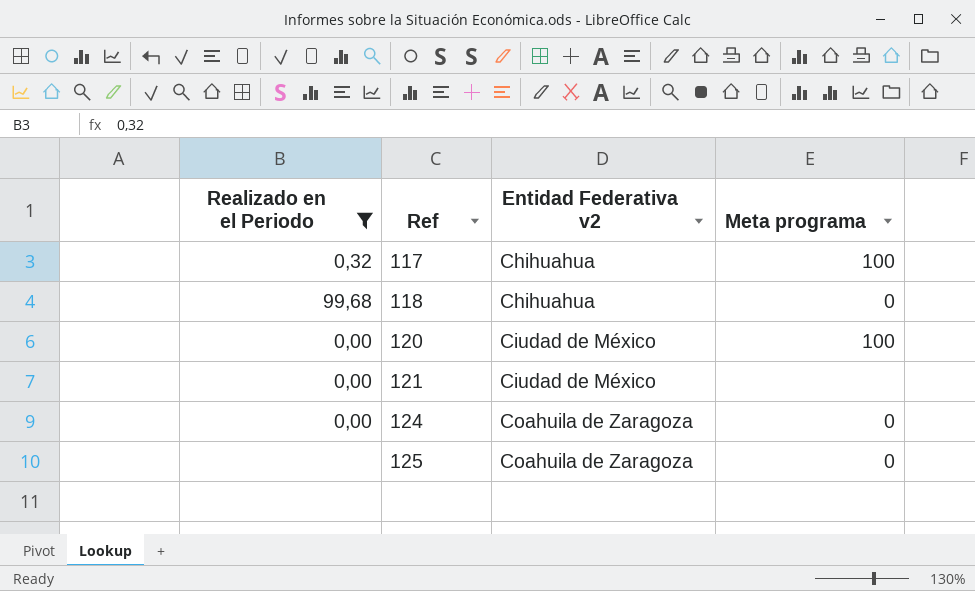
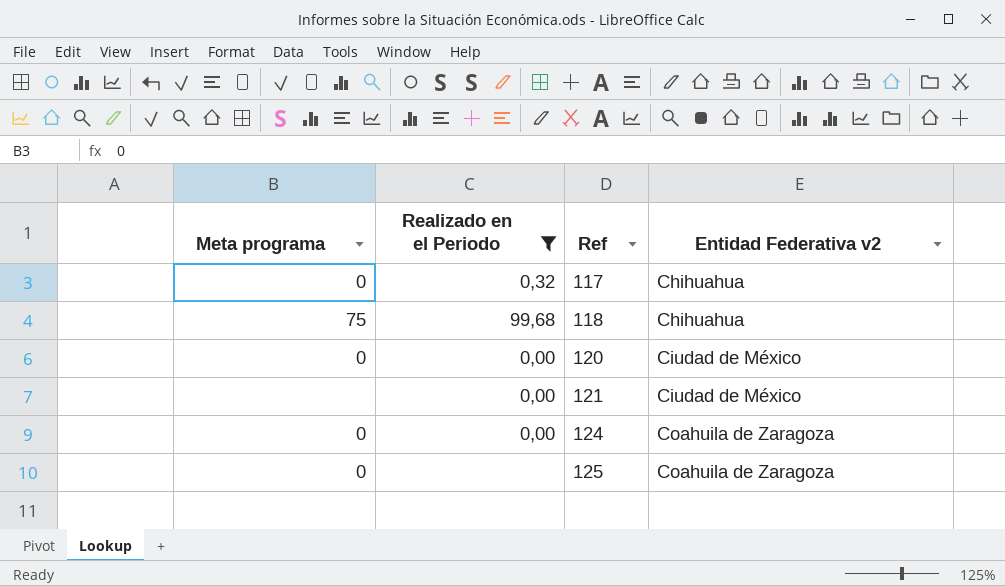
column Meta programa | position: 4 -> 1
117 | Meta programa: 100 -> 0
118 | Meta programa: 0 -> 75
120 | Meta programa: 100 -> 0

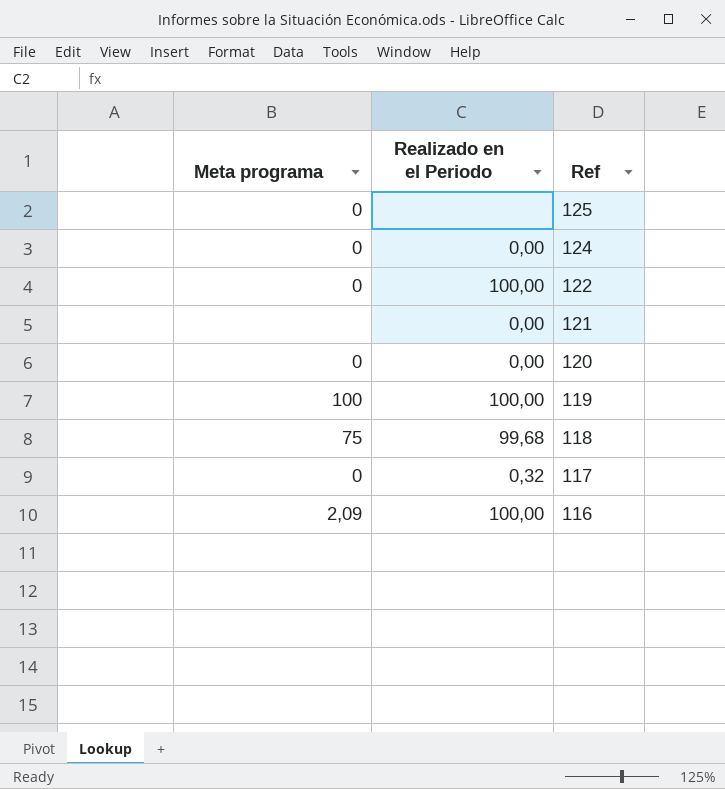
filter: Realizado en el Periodo != 100,00 -> none
row order: Ref ascending -> Ref descending
column Entidad Federativa v2 | position: 4 -> none

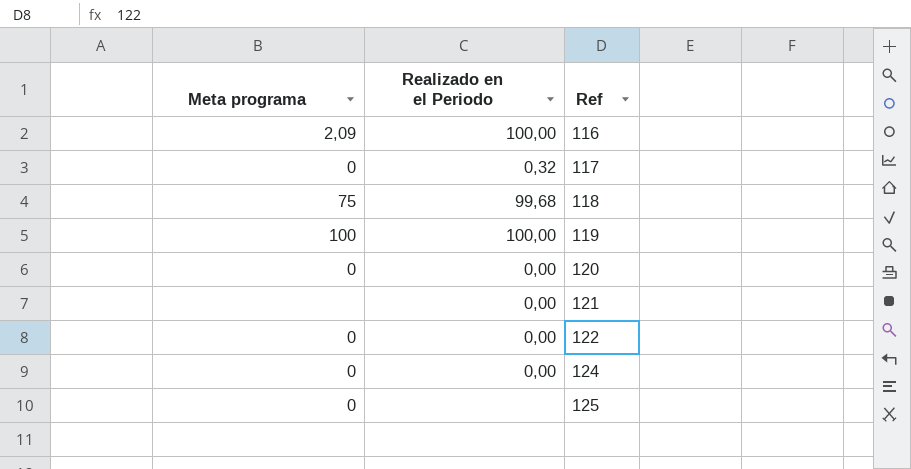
row order: Ref descending -> Ref ascending
122 | Realizado en el Periodo: 100,00 -> 0,00

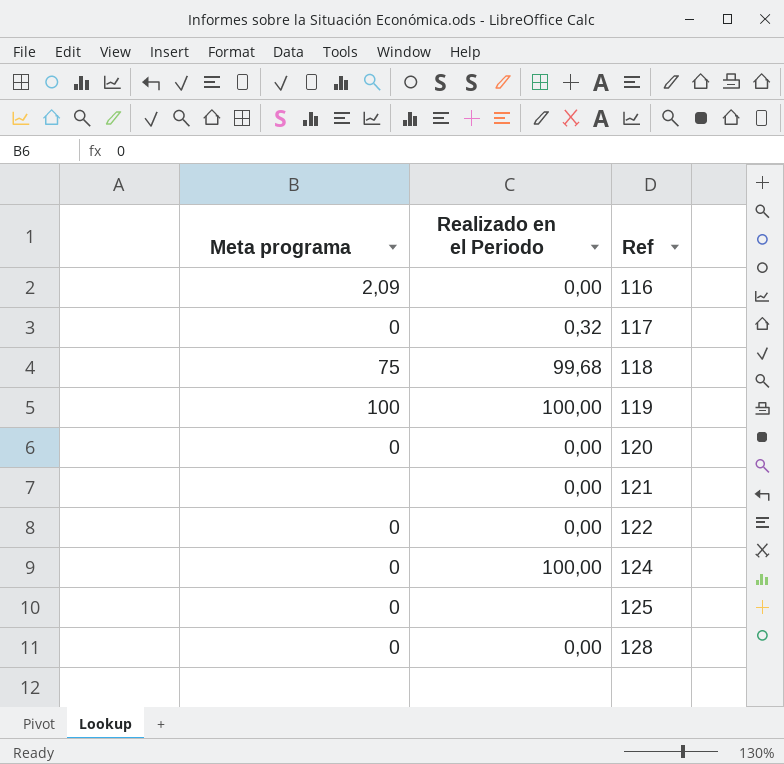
116 | Realizado en el Periodo: 100,00 -> 0,00
124 | Realizado en el Periodo: 0,00 -> 100,00
row 128: none -> 0 | 0,00

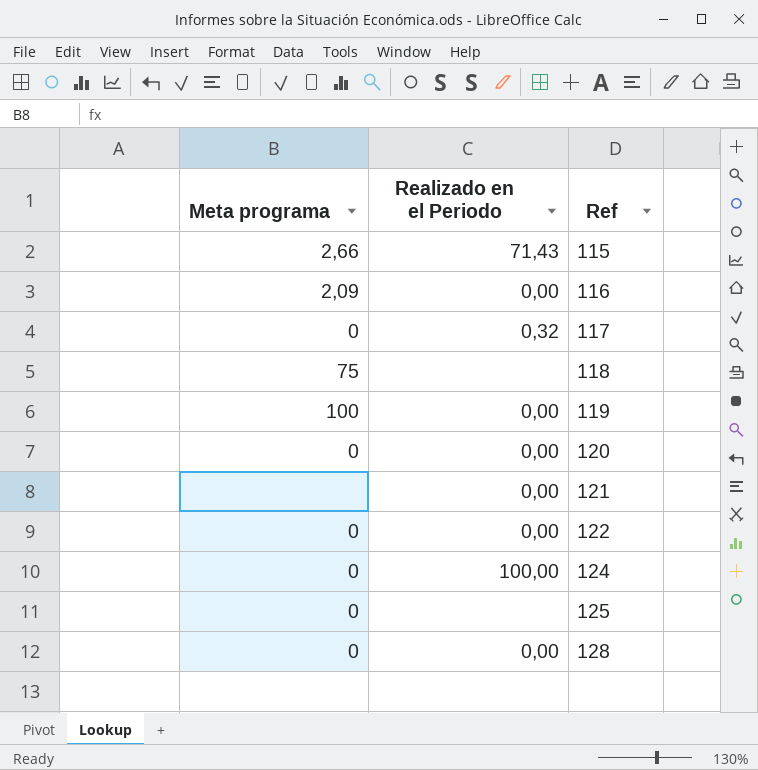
row 115: none -> 2,66 | 71,43
118 | Realizado en el Periodo: 99,68 -> none
119 | Realizado en el Periodo: 100,00 -> 0,00

